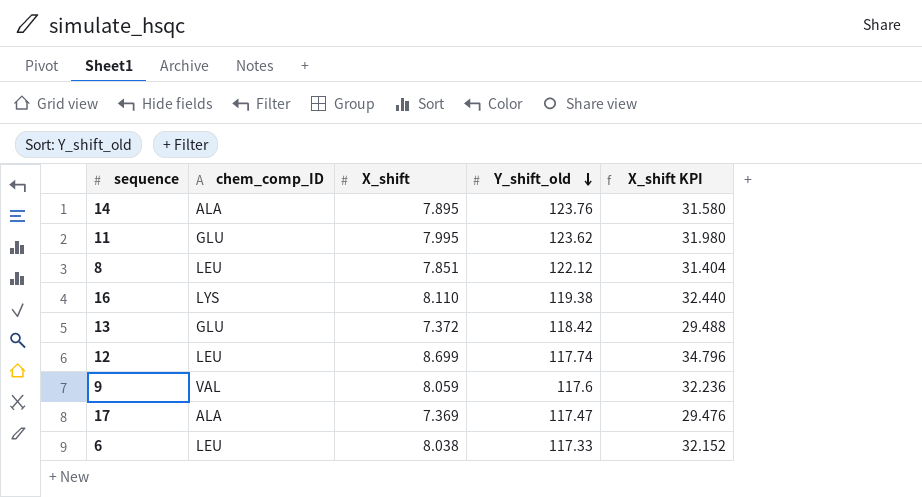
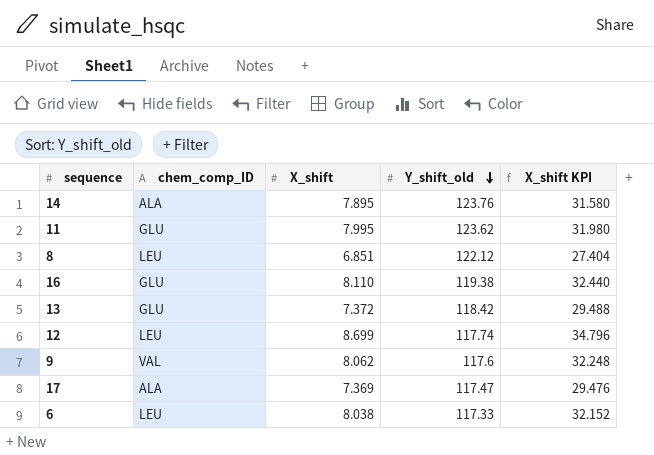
8 | X_shift: 7.851 -> 6.851
8 | X_shift KPI: 31.404 -> 27.404
16 | chem_comp_ID: LYS -> GLU
9 | X_shift: 8.059 -> 8.062
9 | X_shift KPI: 32.236 -> 32.248

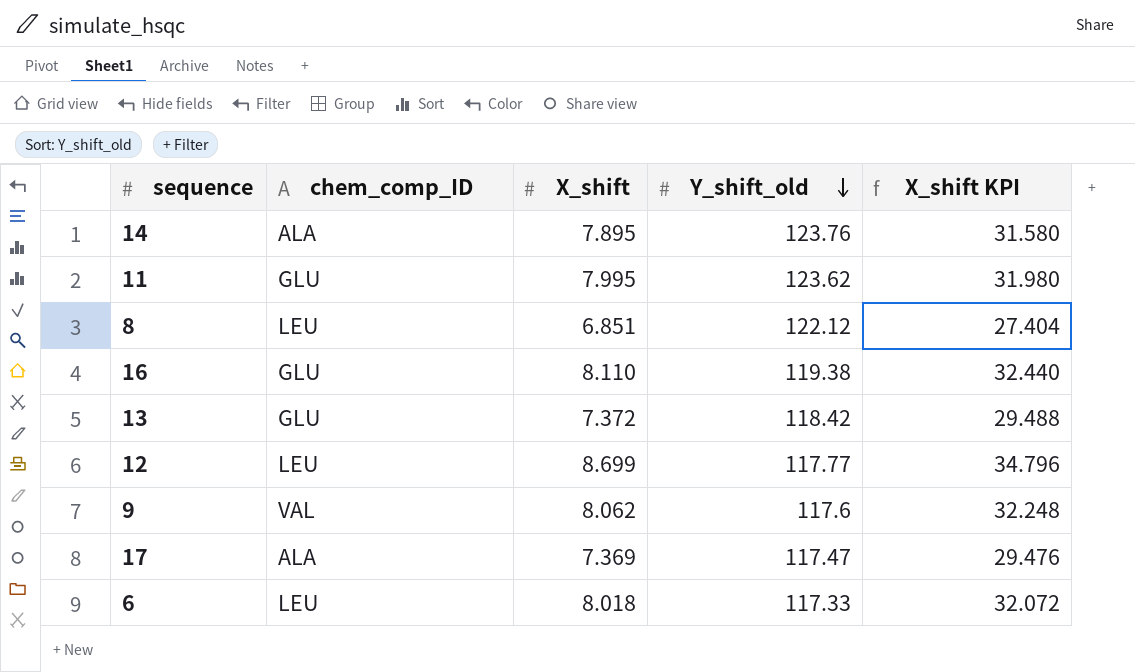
12 | Y_shift_old: 117.74 -> 117.77
6 | X_shift: 8.038 -> 8.018
6 | X_shift KPI: 32.152 -> 32.072

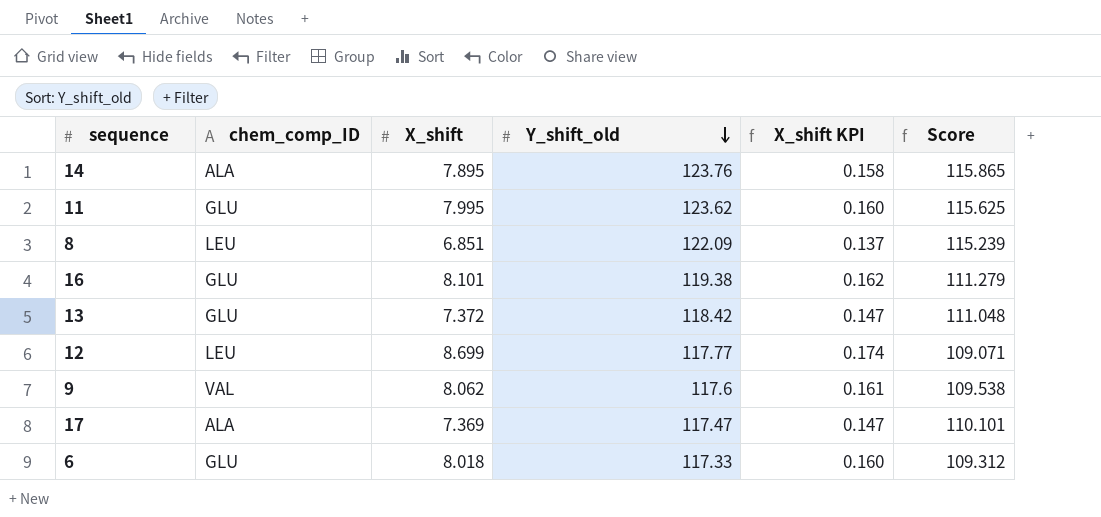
column X_shift KPI | formula: [X_shift] * 4 -> [X_shift] * 0.02
column Score | formula: none -> [Y_shift_old] - [X_shift]
8 | Y_shift_old: 122.12 -> 122.09
16 | X_shift: 8.110 -> 8.101
6 | chem_comp_ID: LEU -> GLU

